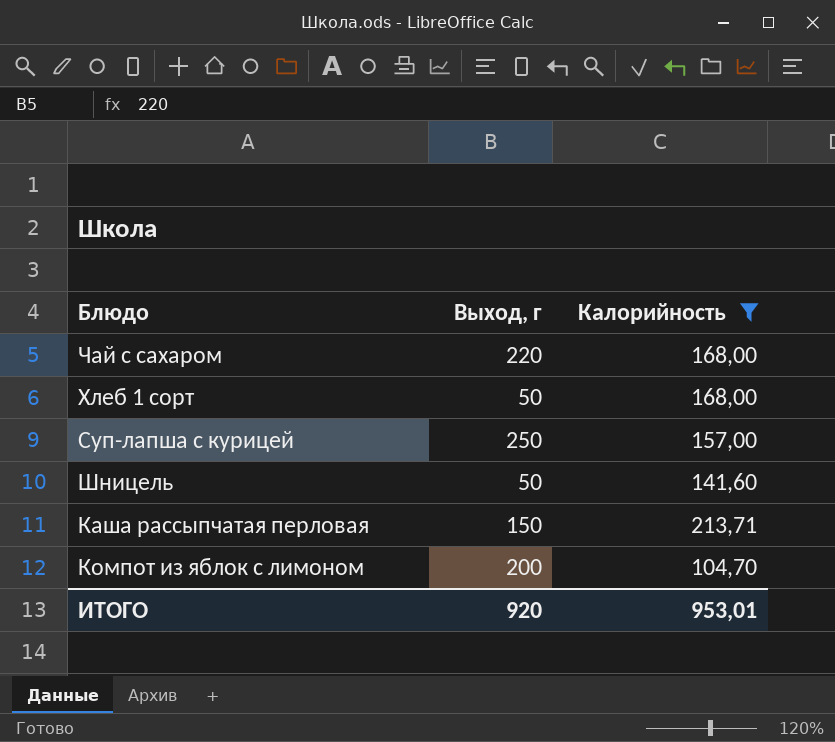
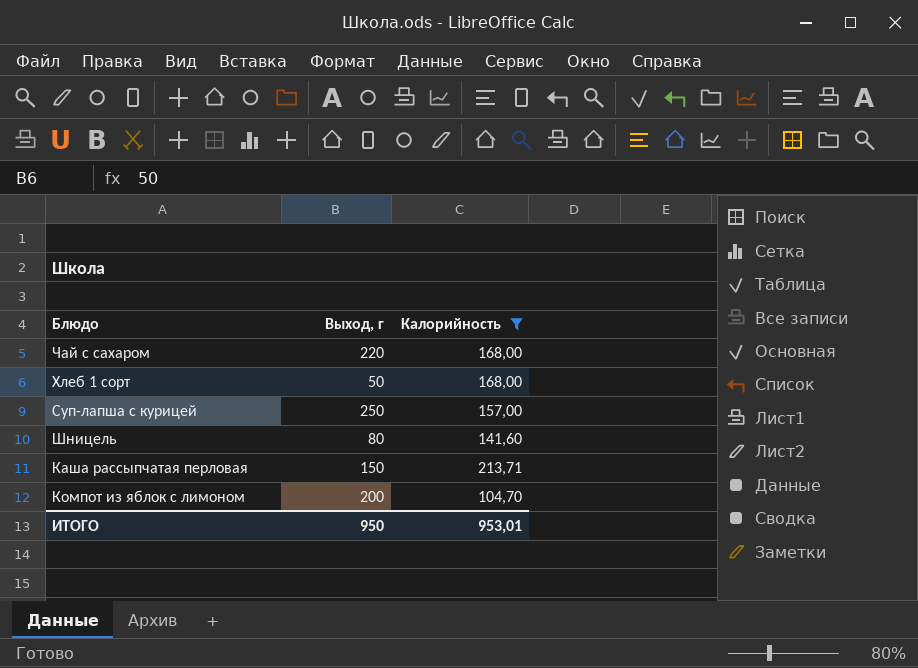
Шницель | Выход, г: 50 -> 80
ИТОГО | Выход, г: 920 -> 950

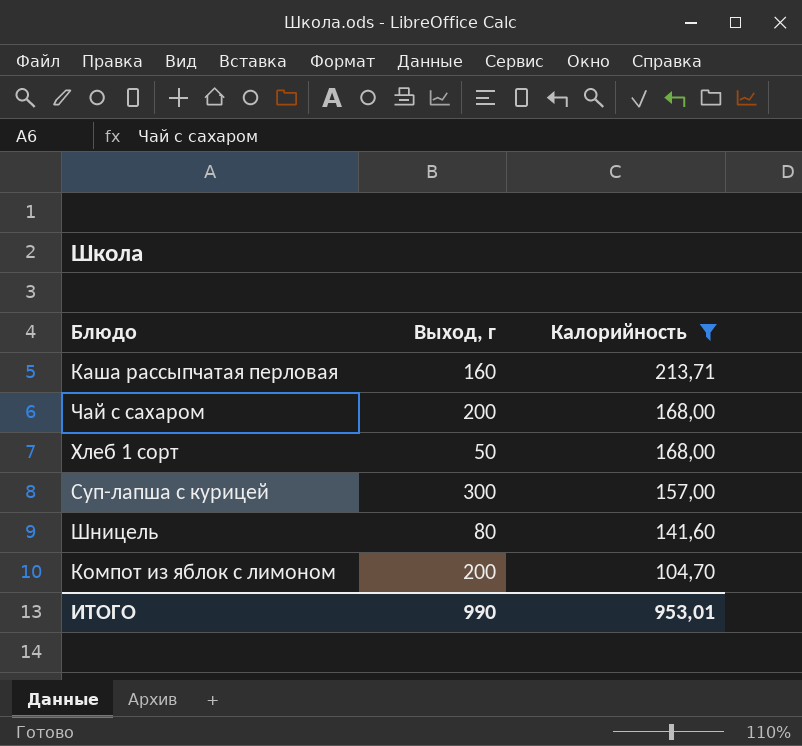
row order: none -> Калорийность descending
Каша рассыпчатая перловая | Выход, г: 150 -> 160
Чай с сахаром | Выход, г: 220 -> 200
Суп-лапша с курицей | Выход, г: 250 -> 300
ИТОГО | Выход, г: 950 -> 990

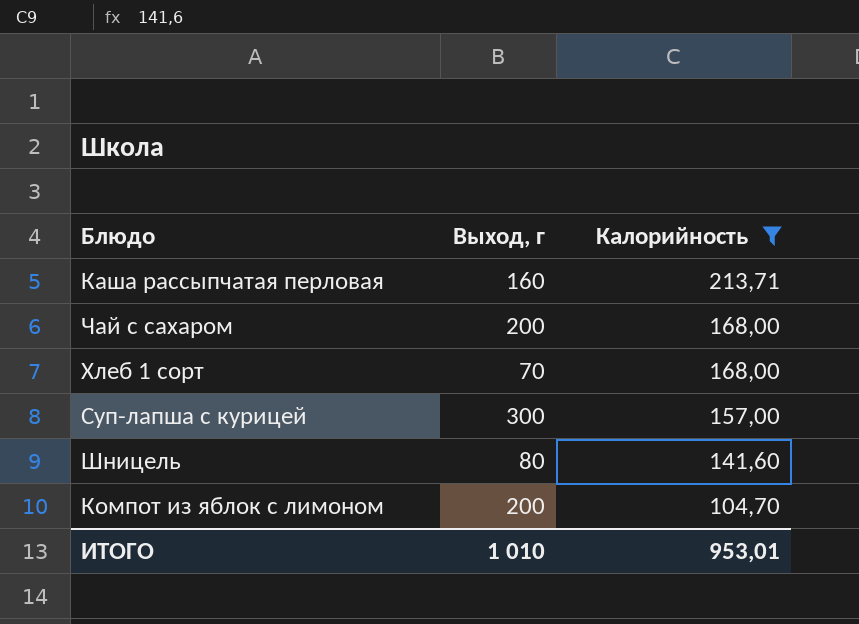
Хлеб 1 сорт | Выход, г: 50 -> 70
ИТОГО | Выход, г: 990 -> 1 010

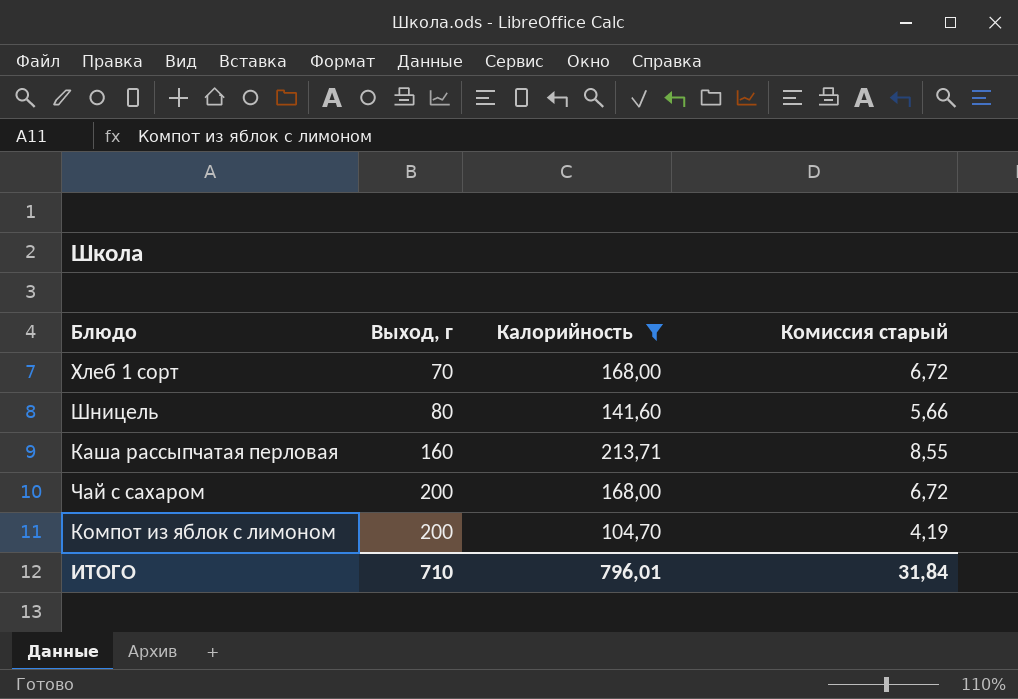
row order: Калорийность descending -> Выход, г ascending
column Комиссия старый | formula: none -> [Калорийность] * 0,04
row Суп-лапша с курицей: 300 | 157,00 -> none
ИТОГО | Выход, г: 1 010 -> 710
ИТОГО | Калорийность: 953,01 -> 796,01

